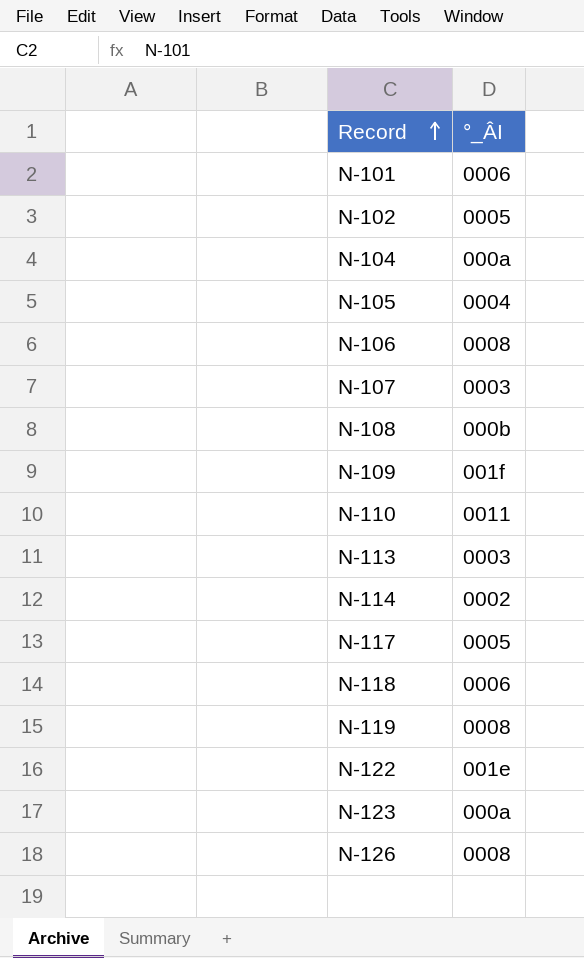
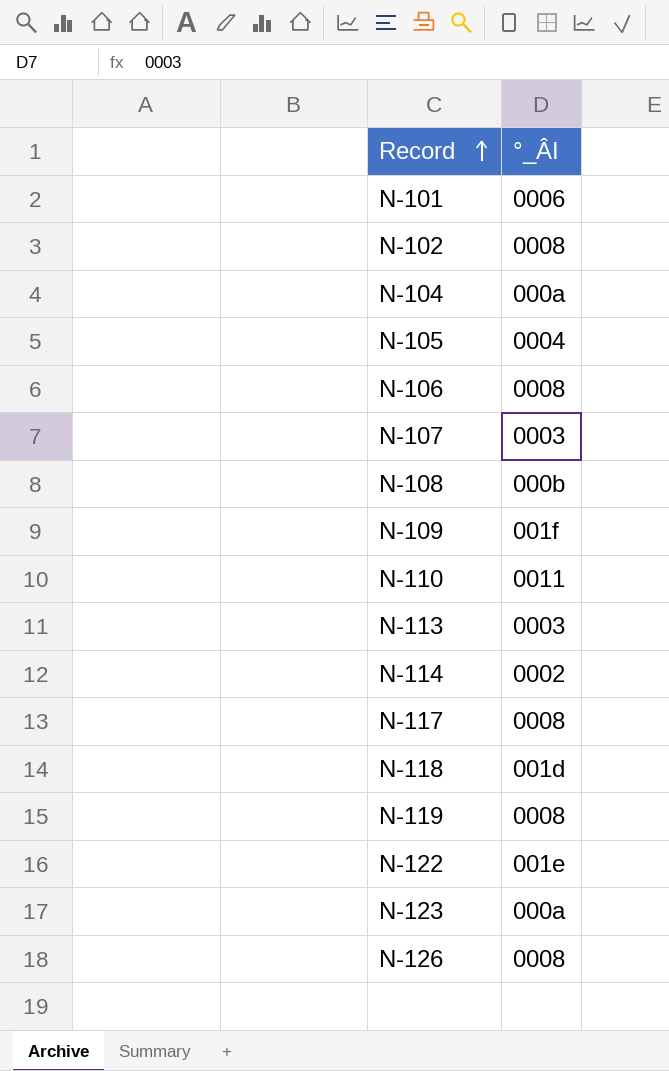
N-102 | °_ÂI: 0005 -> 0008
N-117 | °_ÂI: 0005 -> 0008
N-118 | °_ÂI: 0006 -> 001d

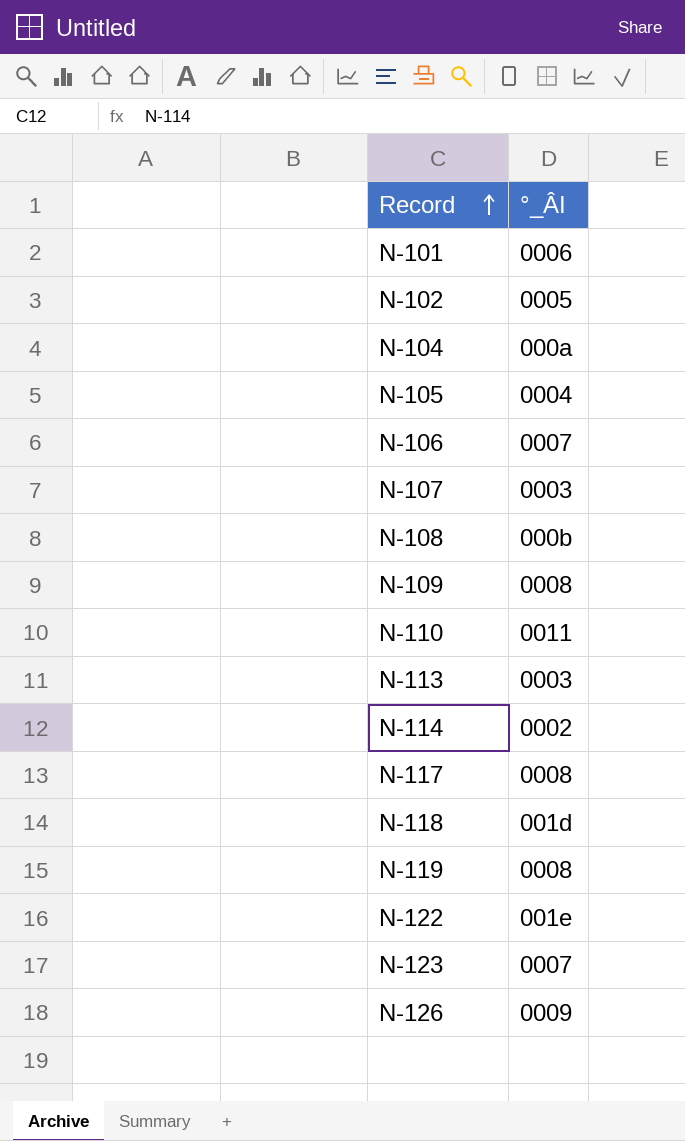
N-102 | °_ÂI: 0008 -> 0005
N-106 | °_ÂI: 0008 -> 0007
N-109 | °_ÂI: 001f -> 0008
N-123 | °_ÂI: 000a -> 0007
N-126 | °_ÂI: 0008 -> 0009

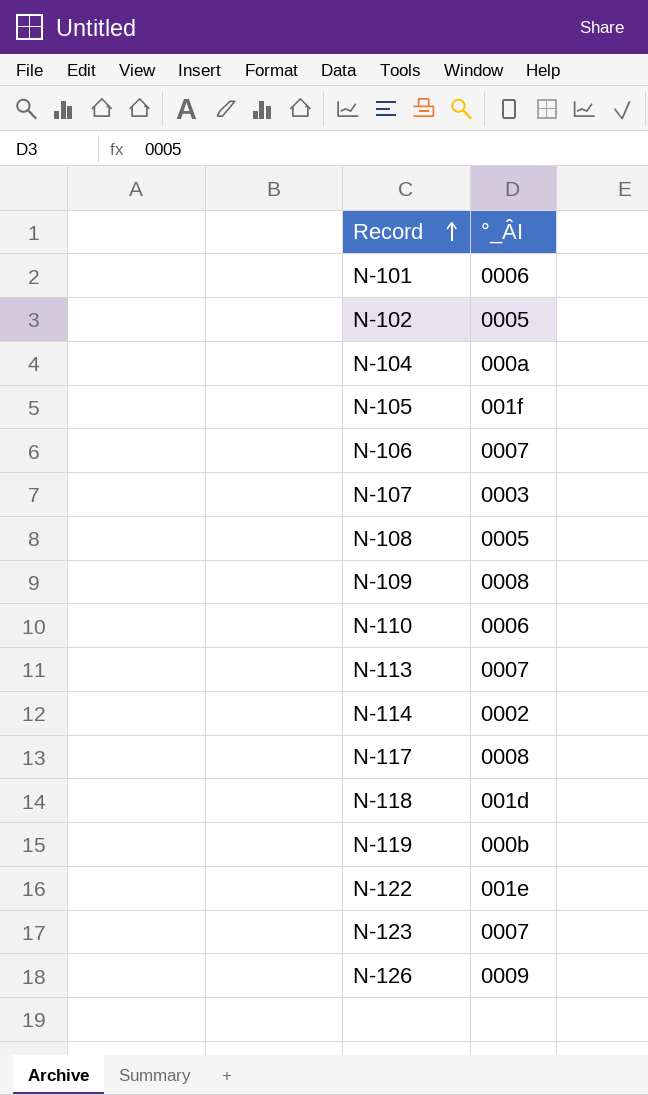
N-105 | °_ÂI: 0004 -> 001f
N-108 | °_ÂI: 000b -> 0005
N-110 | °_ÂI: 0011 -> 0006
N-113 | °_ÂI: 0003 -> 0007
N-119 | °_ÂI: 0008 -> 000b

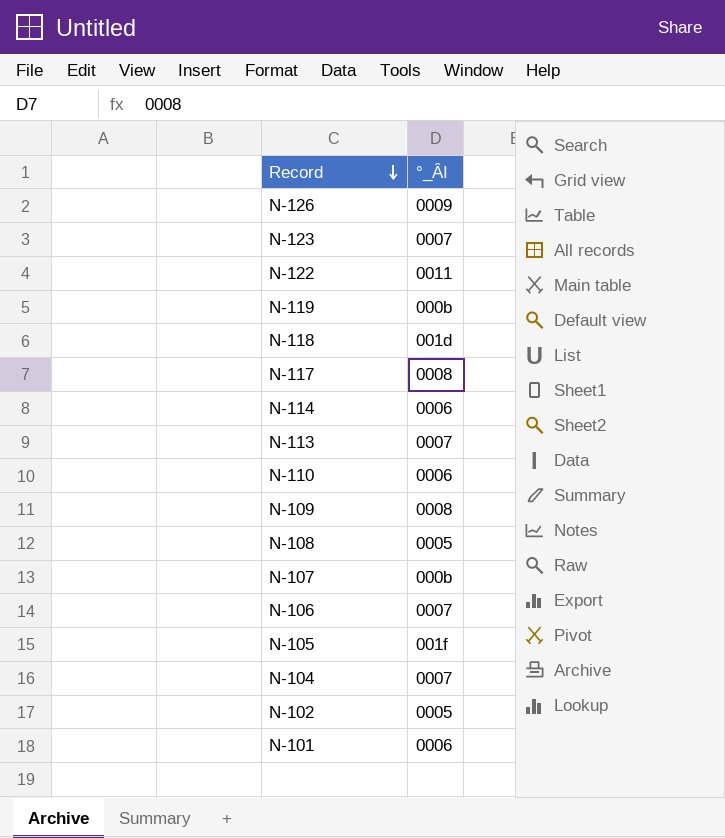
row order: Record ascending -> Record descending
N-122 | °_ÂI: 001e -> 0011
N-114 | °_ÂI: 0002 -> 0006
N-107 | °_ÂI: 0003 -> 000b
N-104 | °_ÂI: 000a -> 0007

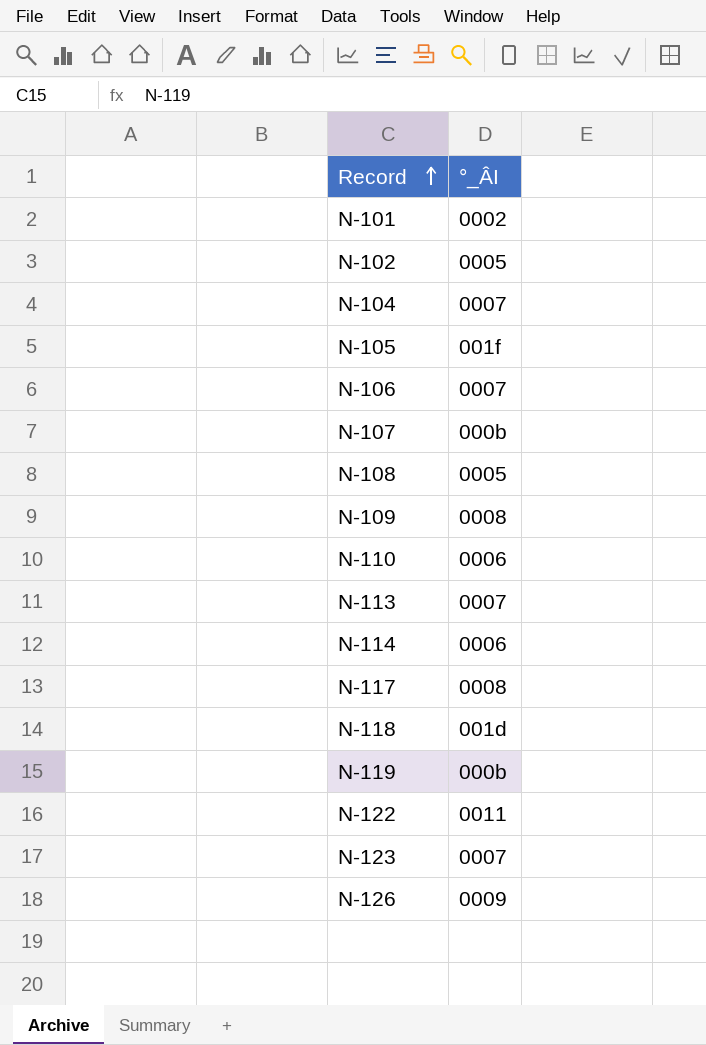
row order: Record descending -> Record ascending
N-101 | °_ÂI: 0006 -> 0002

